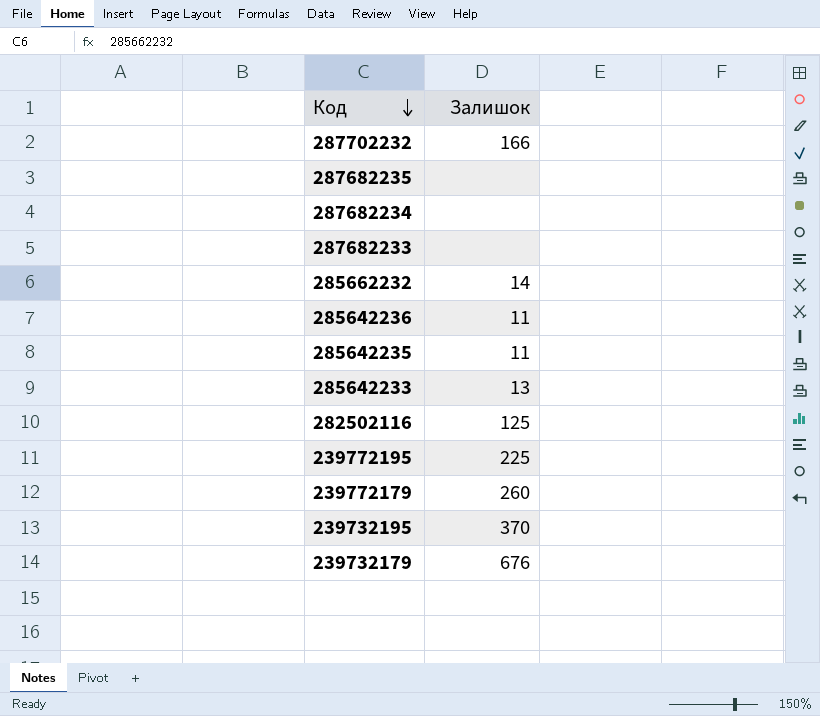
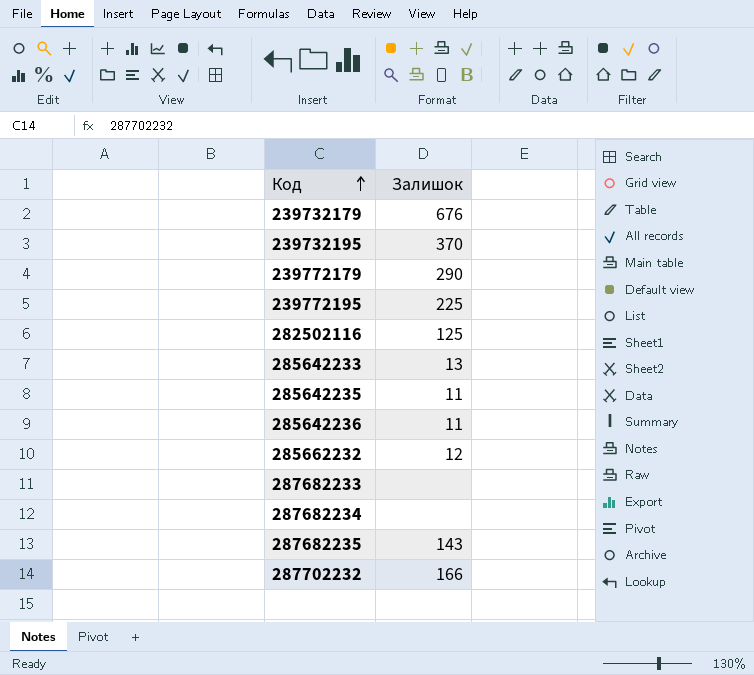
row order: Код descending -> Код ascending
239772179 | Залишок: 260 -> 290
285662232 | Залишок: 14 -> 12
287682235 | Залишок: none -> 143

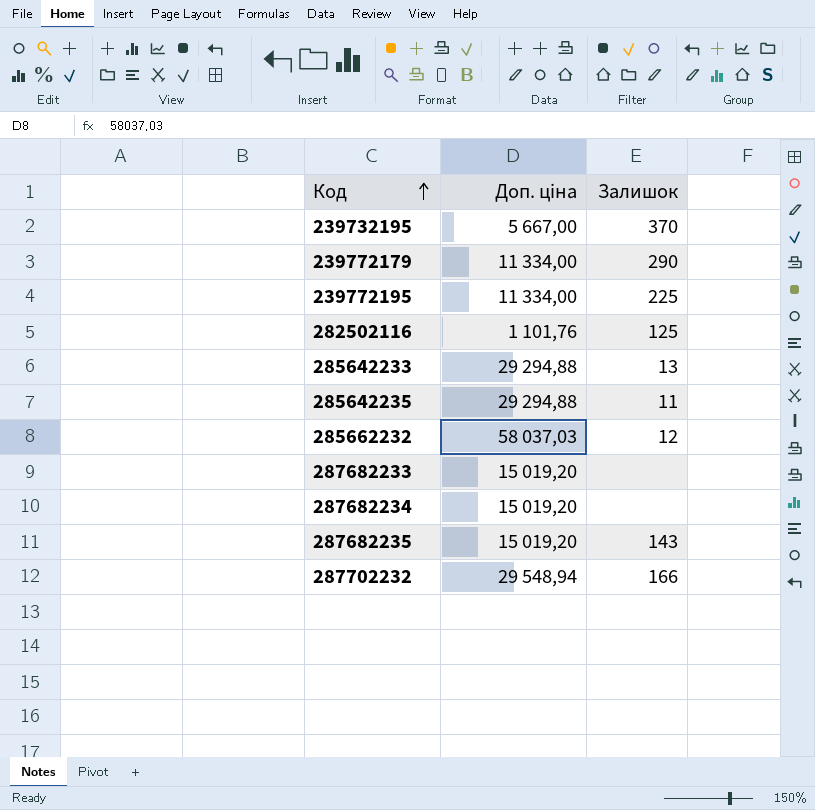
column Доп. ціна | position: none -> 2
row 239732179: 676 -> none
row 285642236: 11 -> none

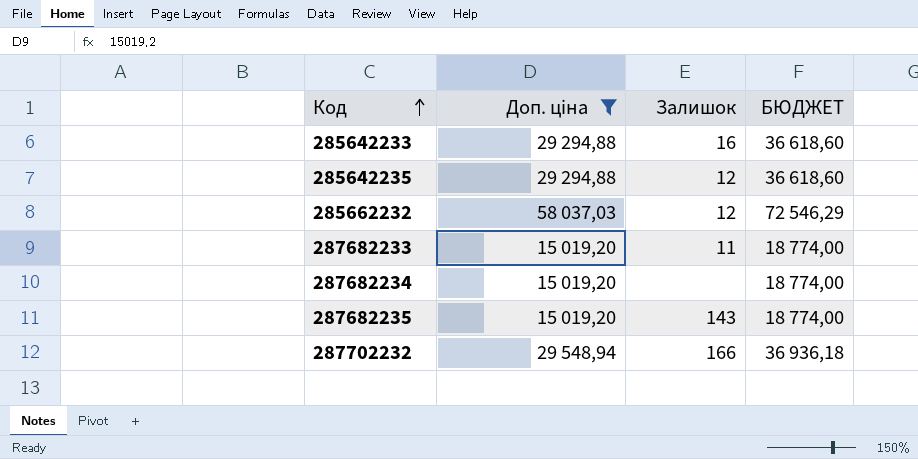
filter: none -> Доп. ціна >= 15 019,20
column БЮДЖЕТ | formula: none -> [Доп. ціна] * 1,25
285642233 | Залишок: 13 -> 16
285642235 | Залишок: 11 -> 12
287682233 | Залишок: none -> 11

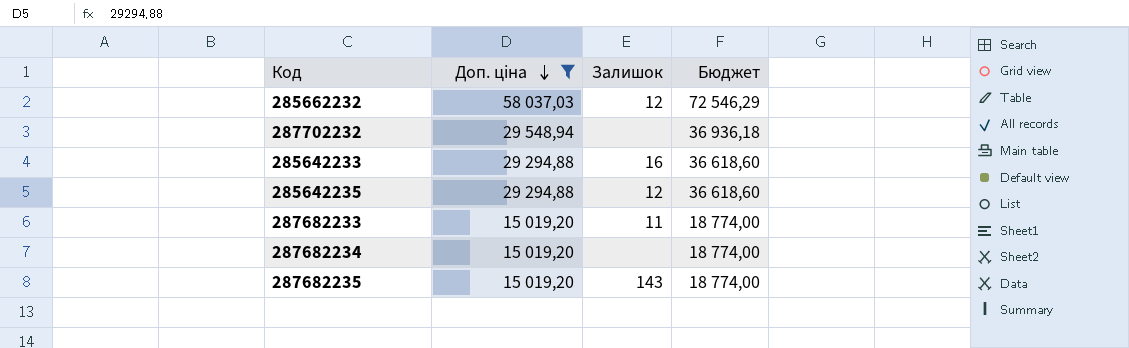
row order: Код ascending -> Доп. ціна descending
column name: БЮДЖЕТ -> Бюджет
287702232 | Залишок: 166 -> none

